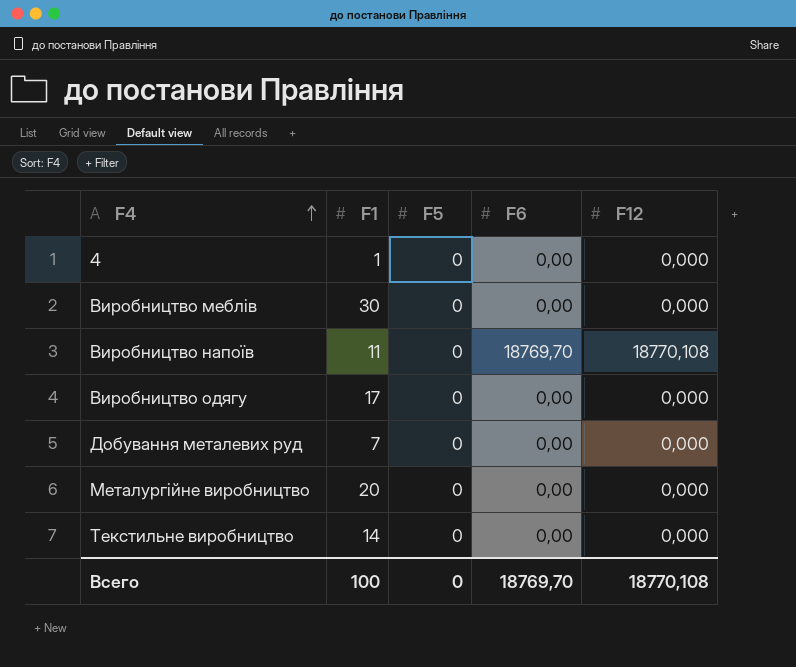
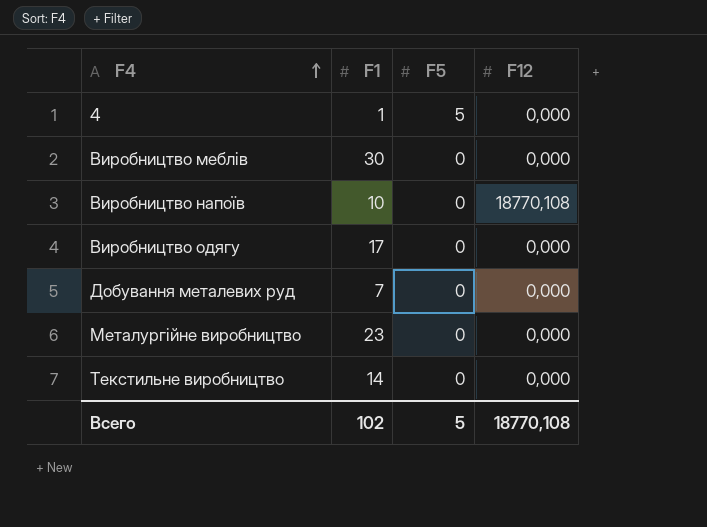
column F6 | position: 4 -> none
4 | F5: 0 -> 5
Виробництво напоїв | F1: 11 -> 10
Металургійне виробництво | F1: 20 -> 23
Всего | F1: 100 -> 102
Всего | F5: 0 -> 5

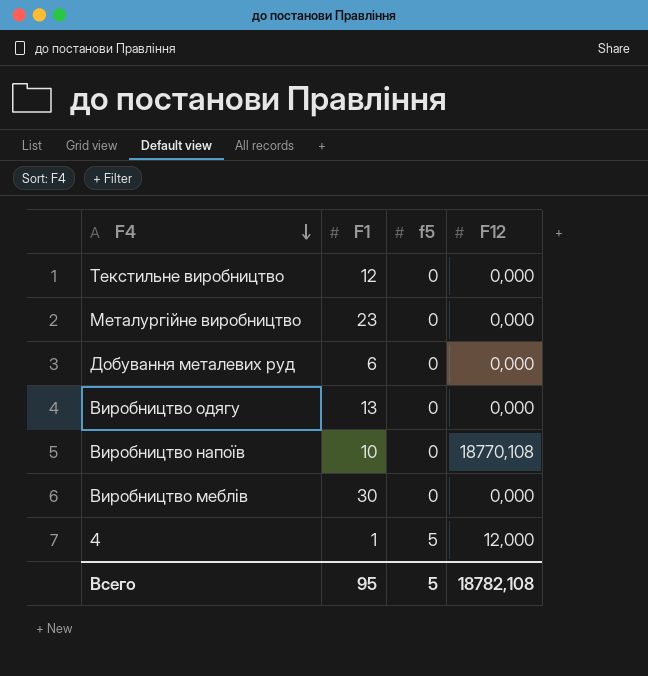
row order: F4 ascending -> F4 descending
column name: F5 -> f5
Текстильне виробництво | F1: 14 -> 12
Добування металевих руд | F1: 7 -> 6
Виробництво одягу | F1: 17 -> 13
4 | F12: 0,000 -> 12,000
Всего | F1: 102 -> 95
Всего | F12: 18770,108 -> 18782,108

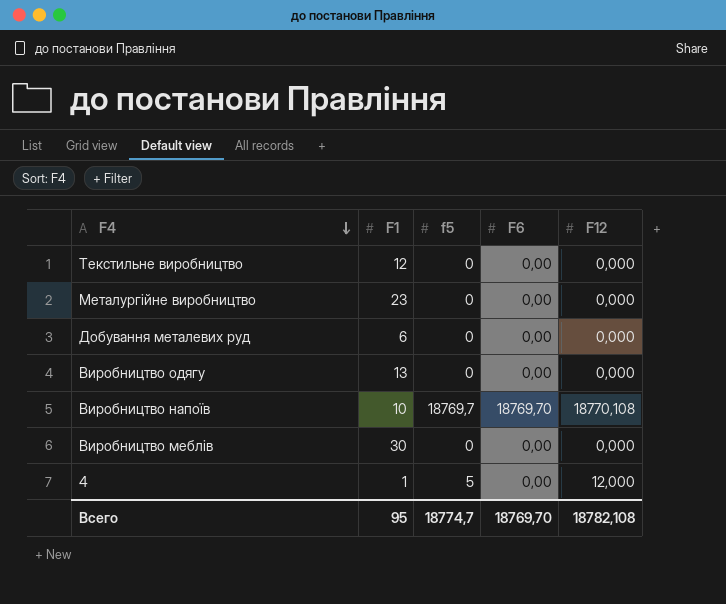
column F6 | position: none -> 4
Виробництво напоїв | f5: 0 -> 18769,7
Всего | f5: 5 -> 18774,7

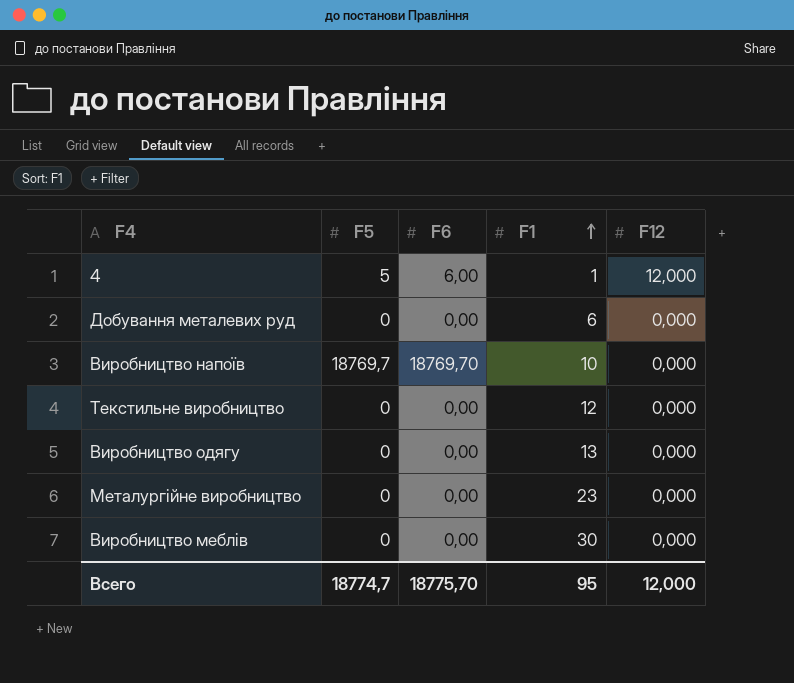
row order: F4 descending -> F1 ascending
column name: f5 -> F5
column F1 | position: 2 -> 4
4 | F6: 0,00 -> 6,00
Виробництво напоїв | F12: 18770,108 -> 0,000
Всего | F6: 18769,70 -> 18775,70
Всего | F12: 18782,108 -> 12,000

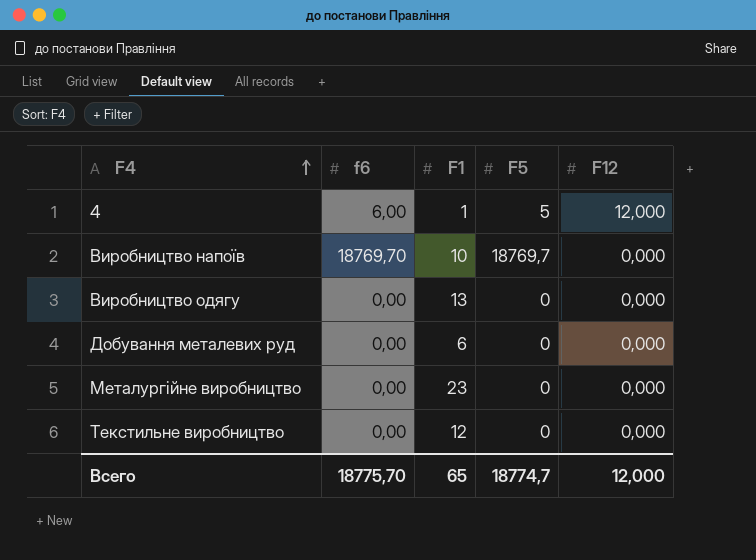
row order: F1 ascending -> F4 ascending
column name: F6 -> f6
column F5 | position: 2 -> 4
row Виробництво меблів: 0 | 0,00 | 30 | 0,000 -> none
Всего | F1: 95 -> 65

